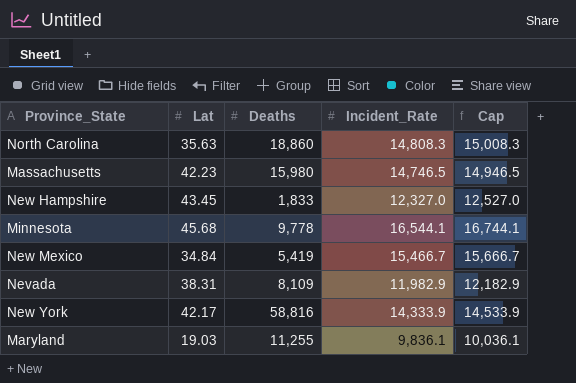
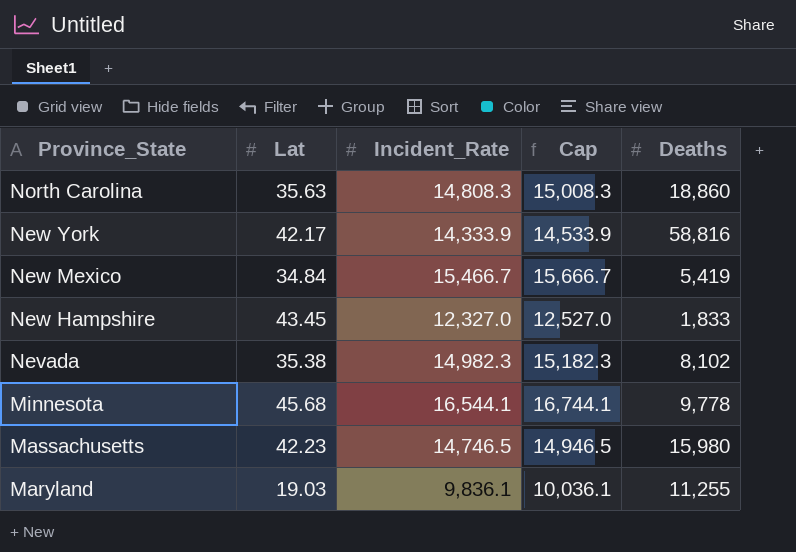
row order: none -> Province_State descending
column Deaths | position: 3 -> 5
Nevada | Lat: 38.31 -> 35.38
Nevada | Incident_Rate: 11,982.9 -> 14,982.3
Nevada | Cap: 12,182.9 -> 15,182.3
Nevada | Deaths: 8,109 -> 8,102

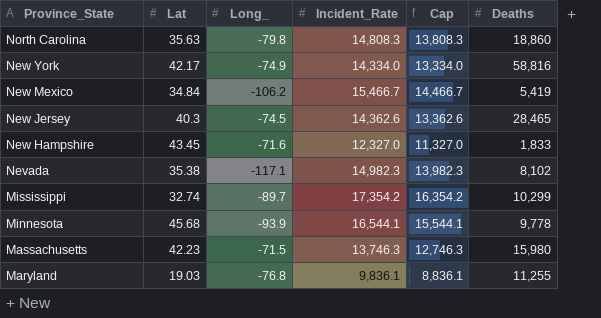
column Long_ | position: none -> 3
column Cap | formula: [Incident_Rate] + 200 -> [Incident_Rate] - 1000
New York | Incident_Rate: 14,333.9 -> 14,334.0
row New Jersey: none -> 40.3 | -74.5 | 14,362.6 | 13,362.6 | 28,465
row Mississippi: none -> 32.74 | -89.7 | 17,354.2 | 16,354.2 | 10,299
Massachusetts | Incident_Rate: 14,746.5 -> 13,746.3

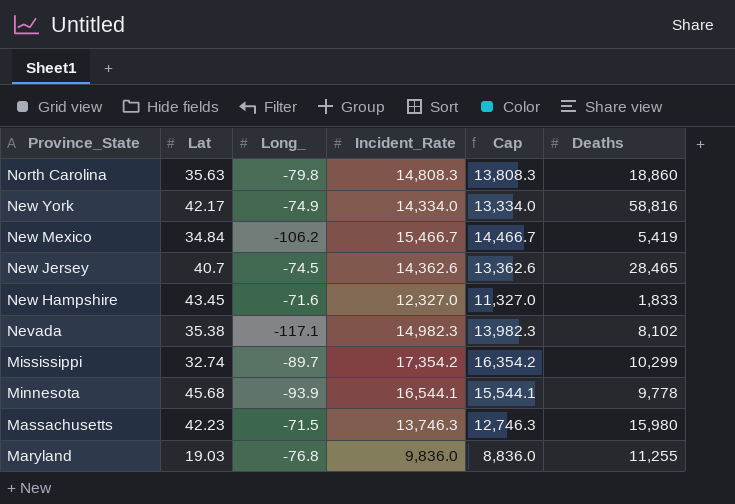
New Jersey | Lat: 40.3 -> 40.7
Maryland | Incident_Rate: 9,836.1 -> 9,836.0
Maryland | Cap: 8,836.1 -> 8,836.0

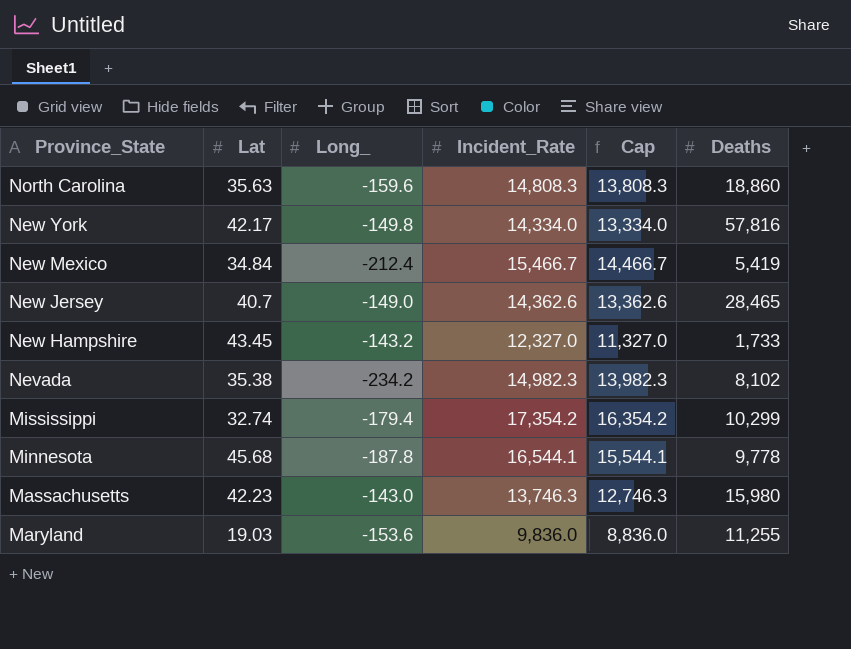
North Carolina | Long_: -79.8 -> -159.6
New York | Long_: -74.9 -> -149.8
New York | Deaths: 58,816 -> 57,816
New Mexico | Long_: -106.2 -> -212.4
New Jersey | Long_: -74.5 -> -149.0
New Hampshire | Long_: -71.6 -> -143.2
New Hampshire | Deaths: 1,833 -> 1,733
Nevada | Long_: -117.1 -> -234.2
Mississippi | Long_: -89.7 -> -179.4
Minnesota | Long_: -93.9 -> -187.8
Massachusetts | Long_: -71.5 -> -143.0
Maryland | Long_: -76.8 -> -153.6

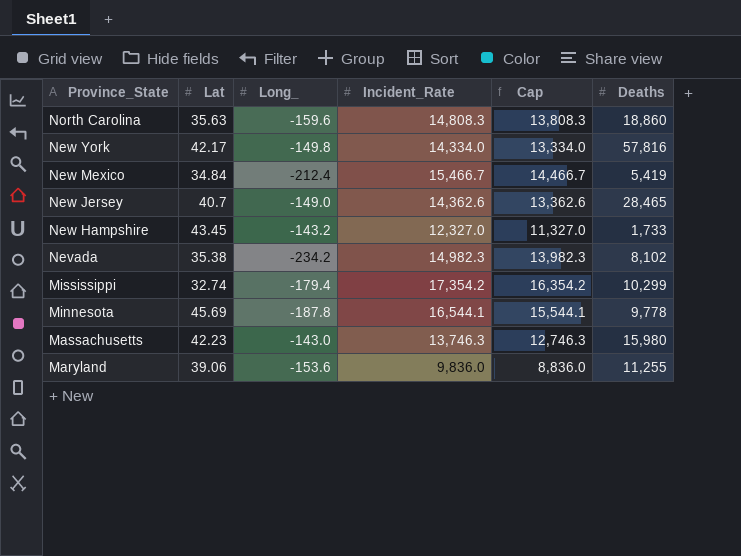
Minnesota | Lat: 45.68 -> 45.69
Maryland | Lat: 19.03 -> 39.06

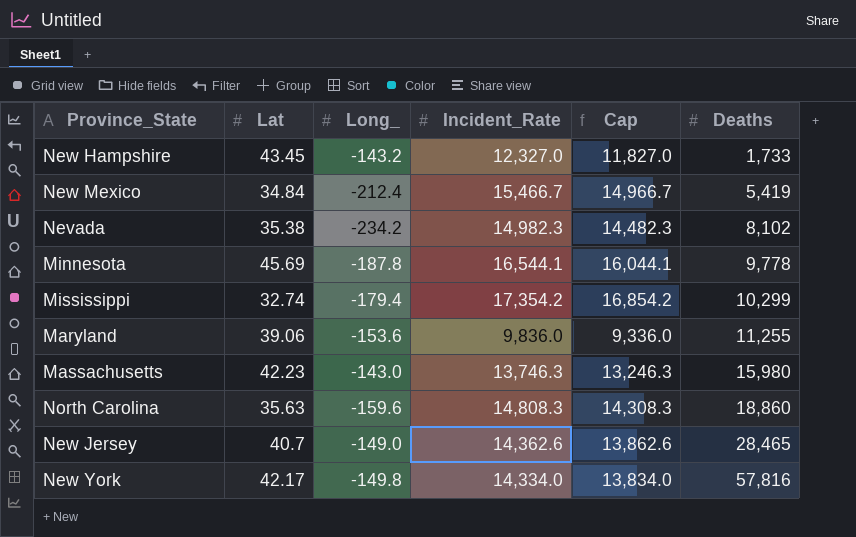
row order: Province_State descending -> Deaths ascending
column Cap | formula: [Incident_Rate] - 1000 -> [Incident_Rate] - 500

